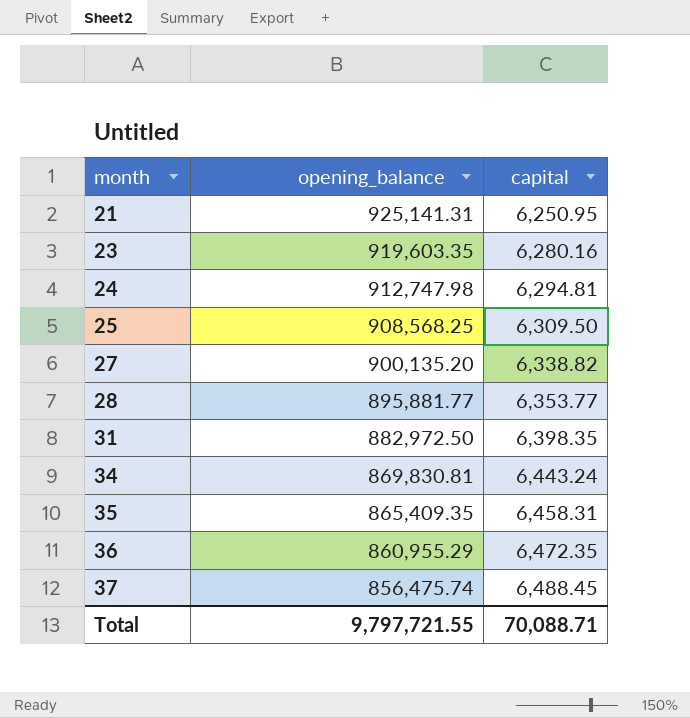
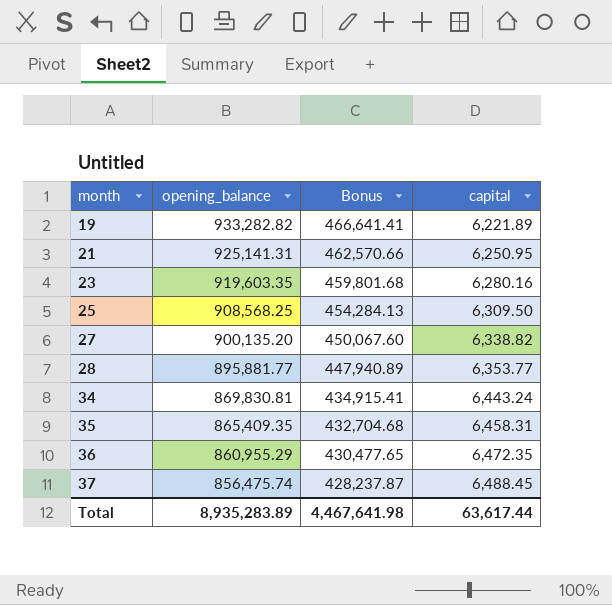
column Bonus | formula: none -> [opening_balance] * 0.5
row 24: 912,747.98 | 6,294.81 -> none
row 31: 882,972.50 | 6,398.35 -> none
row 19: none -> 933,282.82 | 466,641.41 | 6,221.89
Total | opening_balance: 9,797,721.55 -> 8,935,283.89
Total | capital: 70,088.71 -> 63,617.44

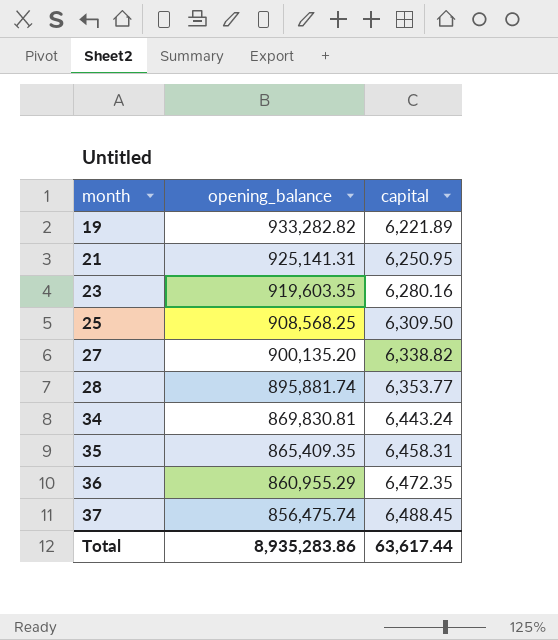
column Bonus | formula: [opening_balance] * 0.5 -> none
28 | opening_balance: 895,881.77 -> 895,881.74
Total | opening_balance: 8,935,283.89 -> 8,935,283.86

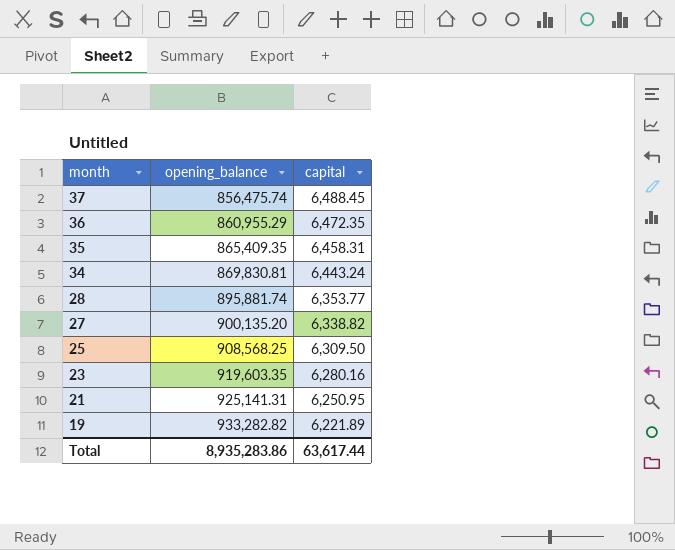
row order: month ascending -> month descending

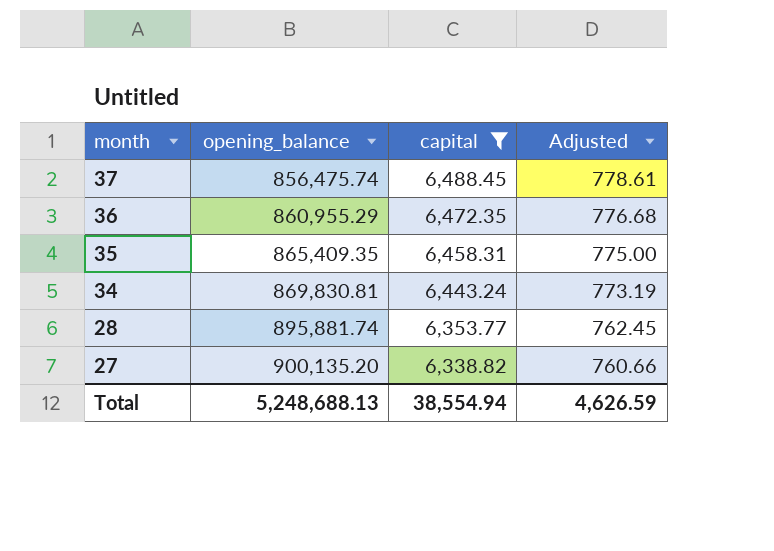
filter: none -> capital >= 6,338.82
column Adjusted | formula: none -> [capital] * 0.12
Total | opening_balance: 8,935,283.86 -> 5,248,688.13
Total | capital: 63,617.44 -> 38,554.94

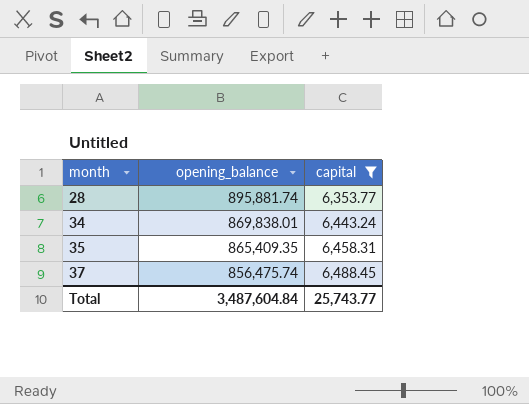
row order: month descending -> month ascending
column Adjusted | formula: [capital] * 0.12 -> none
row 36: 860,955.29 | 6,472.35 | 776.68 -> none
row 27: 900,135.20 | 6,338.82 | 760.66 -> none
34 | opening_balance: 869,830.81 -> 869,838.01
Total | opening_balance: 5,248,688.13 -> 3,487,604.84
Total | capital: 38,554.94 -> 25,743.77

